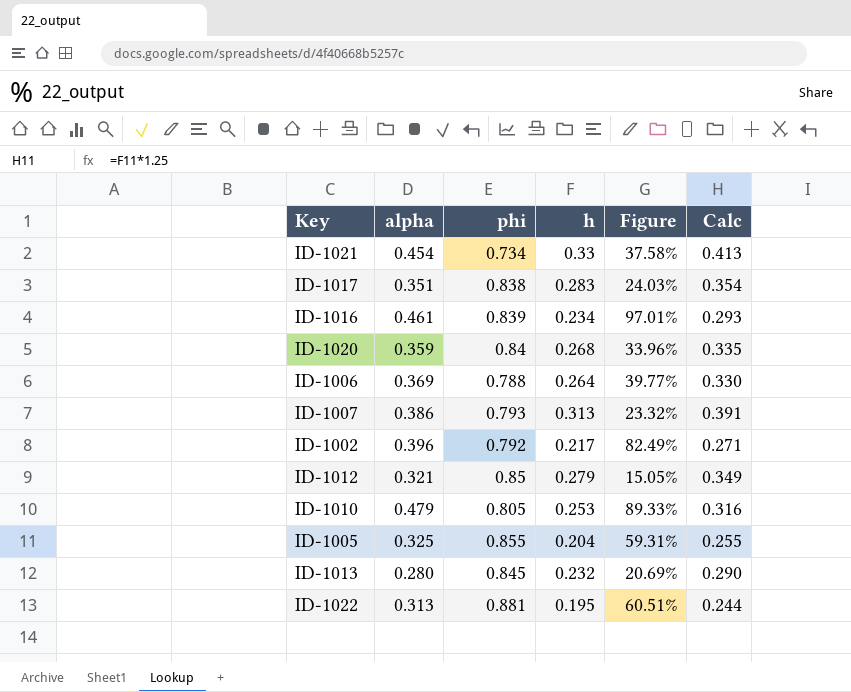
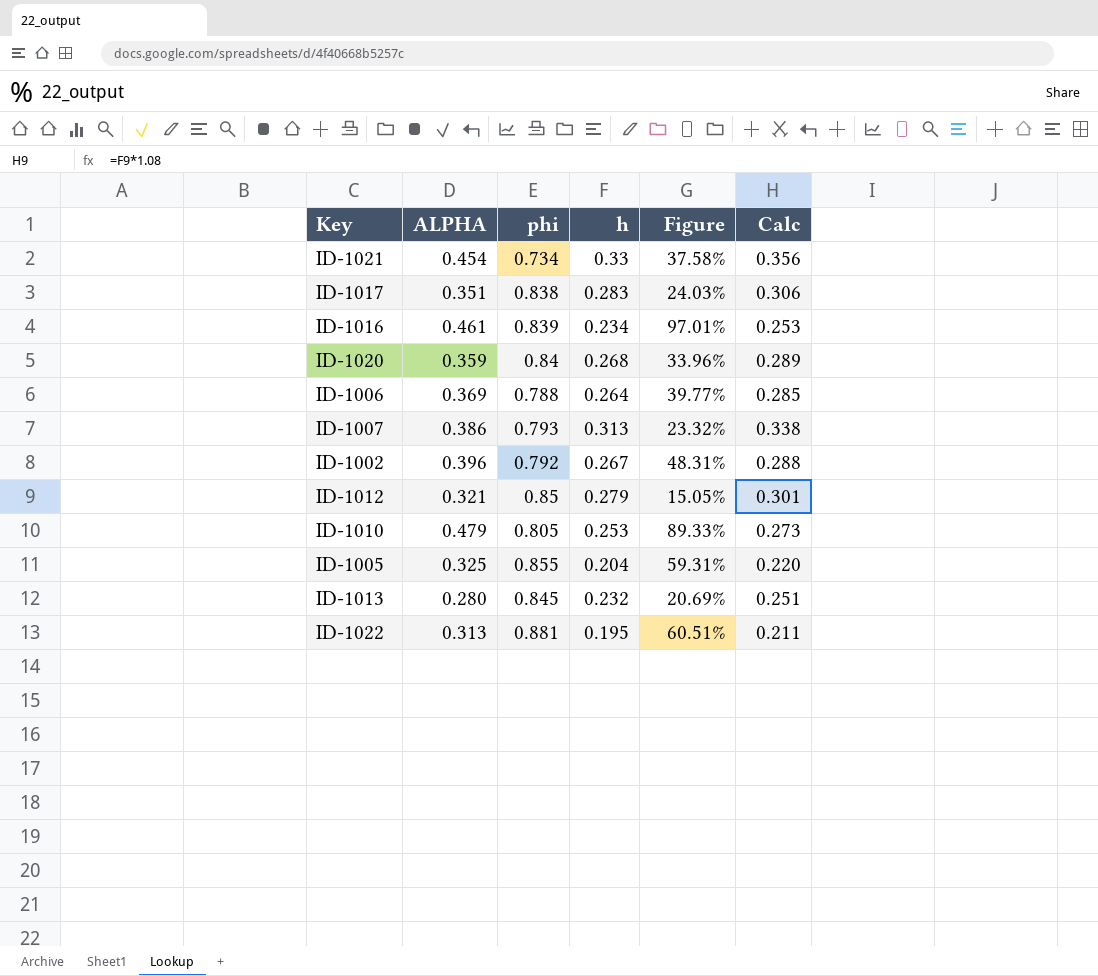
column name: alpha -> ALPHA
column Calc | formula: [h] * 1.25 -> [h] * 1.08
ID-1002 | h: 0.217 -> 0.267
ID-1002 | Figure: 82.49% -> 48.31%

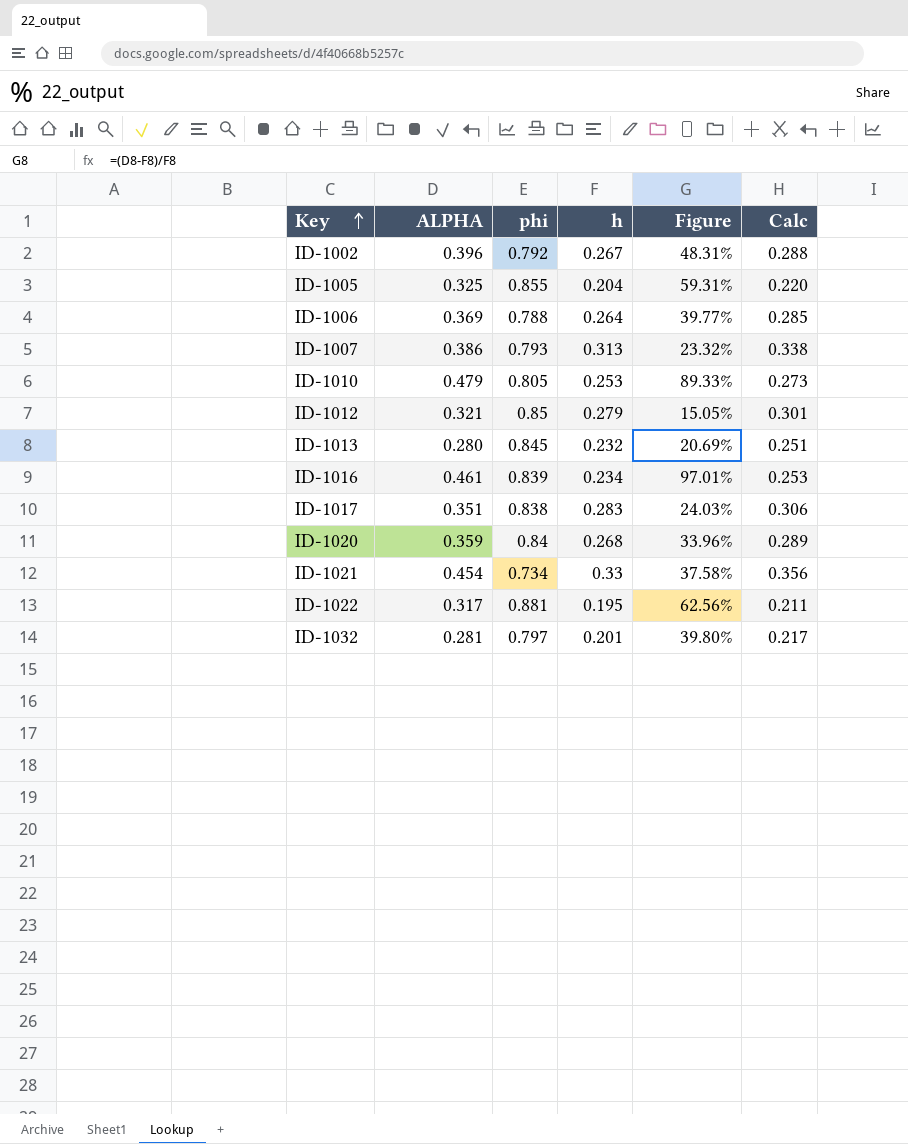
row order: none -> Key ascending
ID-1022 | ALPHA: 0.313 -> 0.317
ID-1022 | Figure: 60.51% -> 62.56%
row ID-1032: none -> 0.281 | 0.797 | 0.201 | 39.80% | 0.217

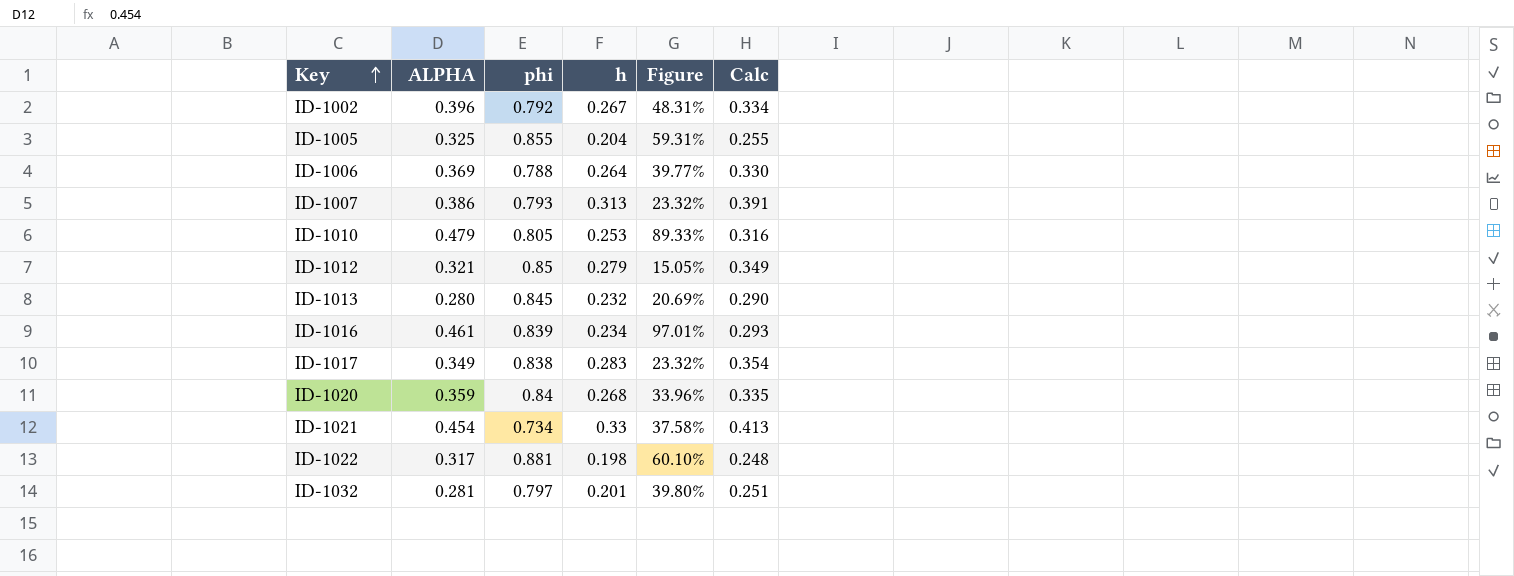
column Calc | formula: [h] * 1.08 -> [h] * 1.25
ID-1017 | ALPHA: 0.351 -> 0.349
ID-1017 | Figure: 24.03% -> 23.32%
ID-1022 | h: 0.195 -> 0.198
ID-1022 | Figure: 62.56% -> 60.10%

